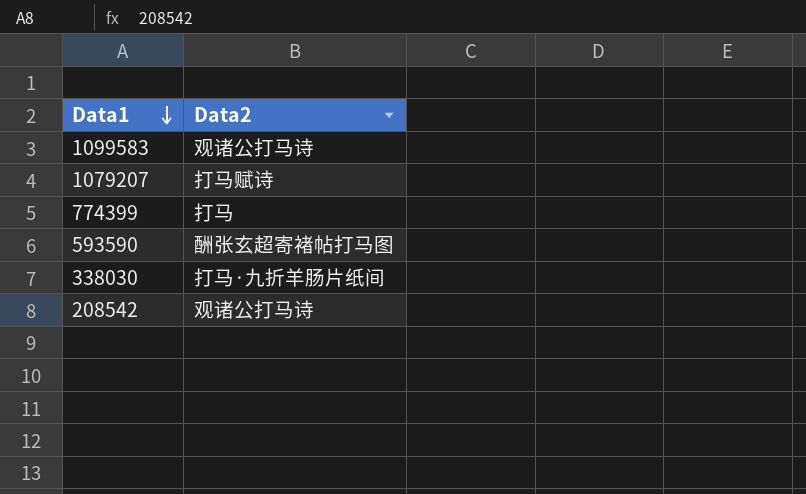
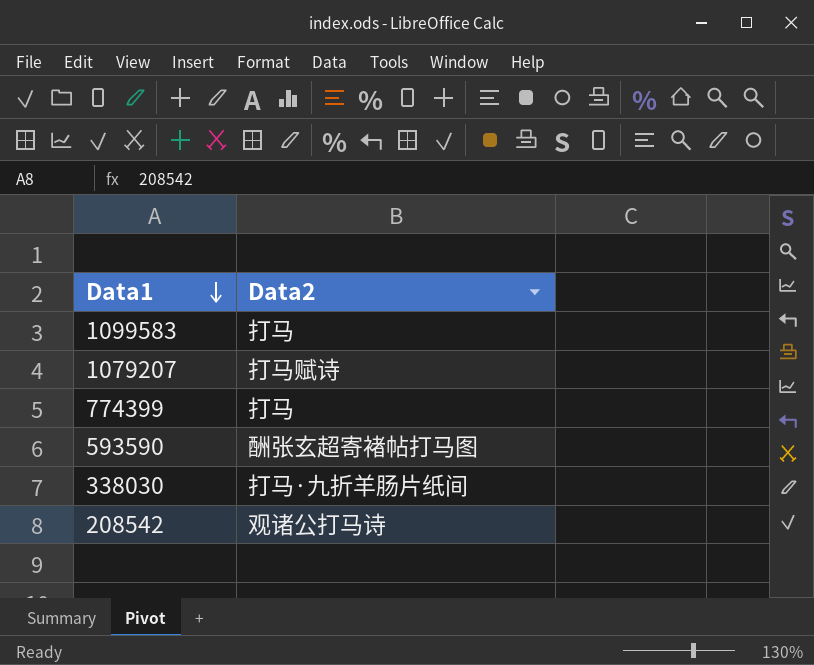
1099583 | Data2: 观诸公打马诗 -> 打马

